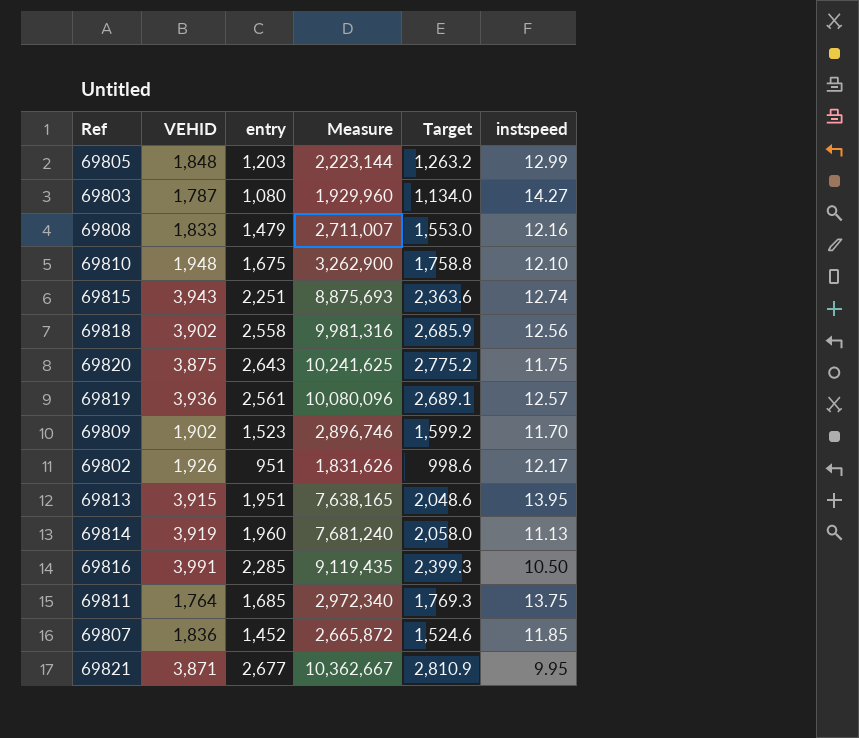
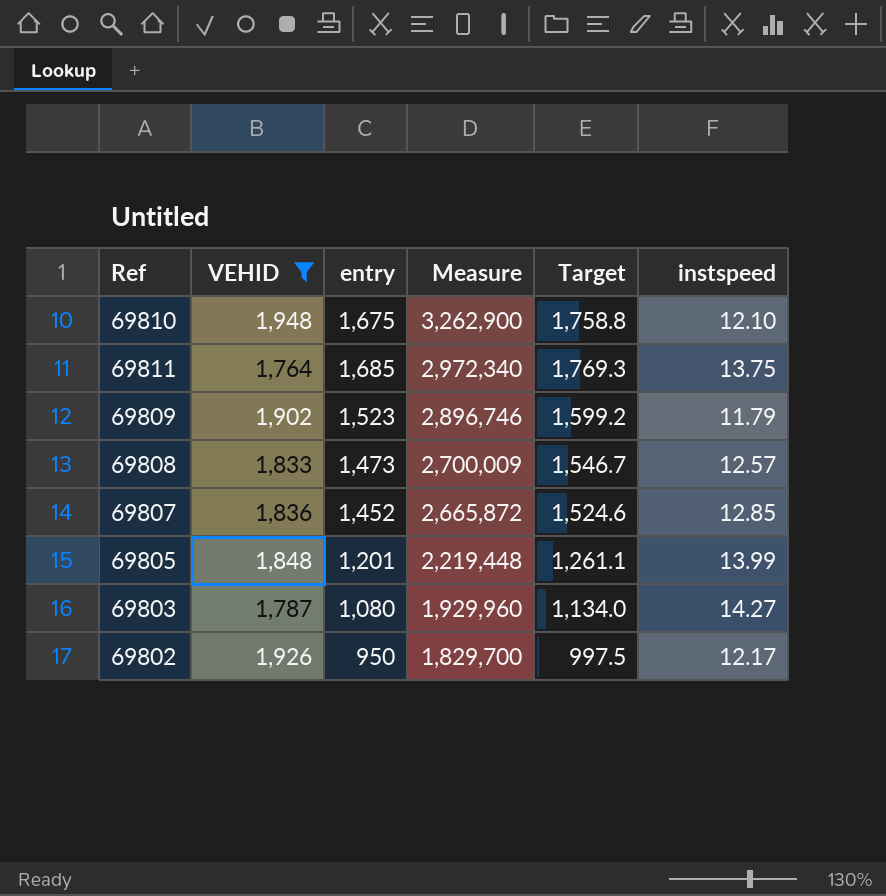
filter: none -> VEHID <= 1,948
row order: none -> Measure descending
69809 | instspeed: 11.70 -> 11.79
69808 | entry: 1,479 -> 1,473
69808 | Measure: 2,711,007 -> 2,700,009
69808 | Target: 1,553.0 -> 1,546.7
69808 | instspeed: 12.16 -> 12.57
69807 | instspeed: 11.85 -> 12.85
69805 | entry: 1,203 -> 1,201
69805 | Measure: 2,223,144 -> 2,219,448
69805 | Target: 1,263.2 -> 1,261.1
69805 | instspeed: 12.99 -> 13.99
69802 | entry: 951 -> 950
69802 | Measure: 1,831,626 -> 1,829,700
69802 | Target: 998.6 -> 997.5

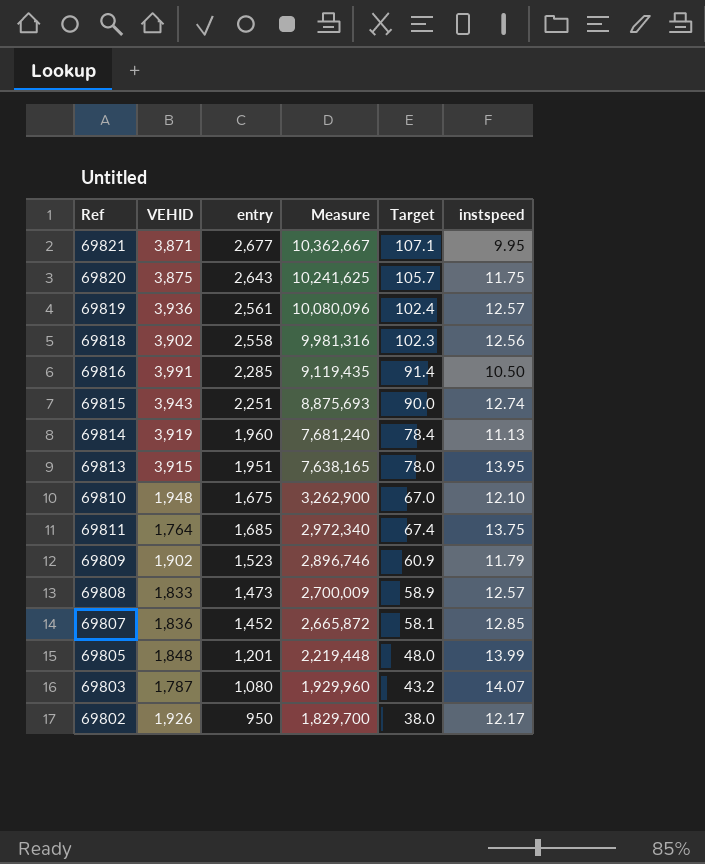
filter: VEHID <= 1,948 -> none
column Target | formula: [entry] * 1.05 -> [entry] * 0.04
69803 | instspeed: 14.27 -> 14.07

